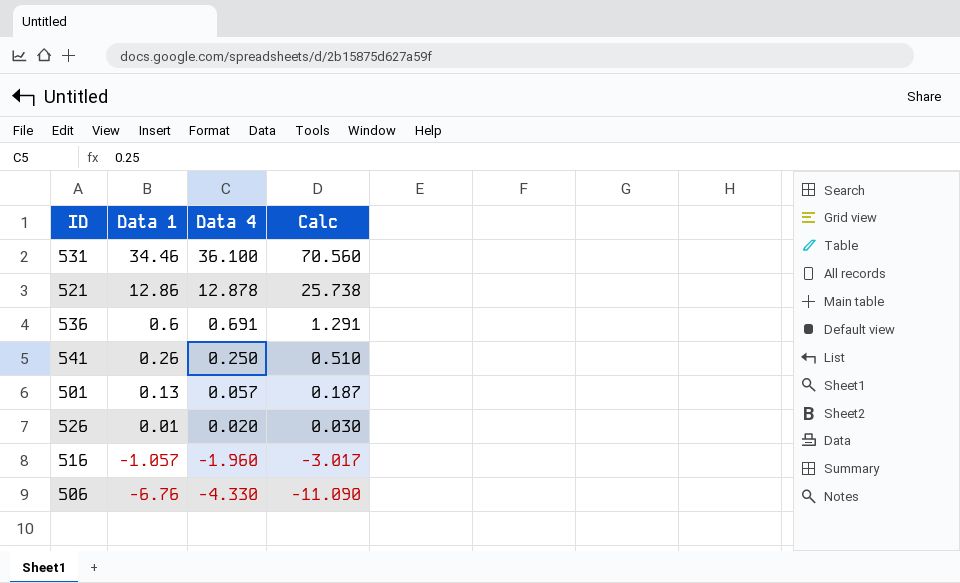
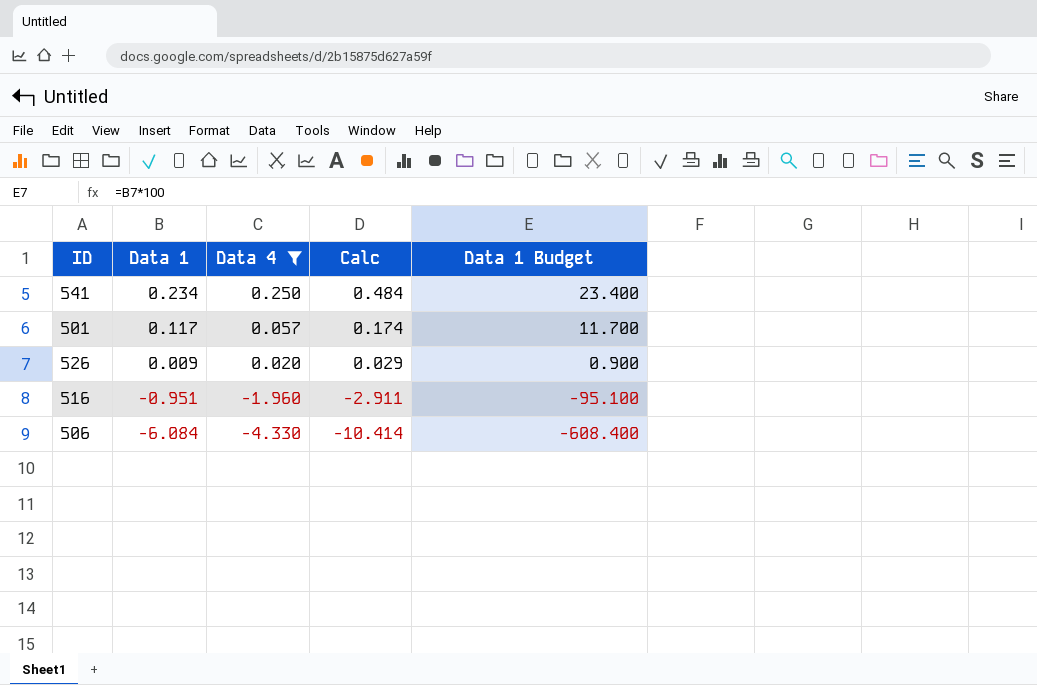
filter: none -> Data 4 <= 0.250
column Data 1 Budget | formula: none -> [Data 1] * 100
541 | Data 1: 0.26 -> 0.234
541 | Calc: 0.510 -> 0.484
501 | Data 1: 0.13 -> 0.117
501 | Calc: 0.187 -> 0.174
526 | Data 1: 0.01 -> 0.009
526 | Calc: 0.030 -> 0.029
516 | Data 1: -1.057 -> -0.951
516 | Calc: -3.017 -> -2.911
506 | Data 1: -6.76 -> -6.084
506 | Calc: -11.090 -> -10.414

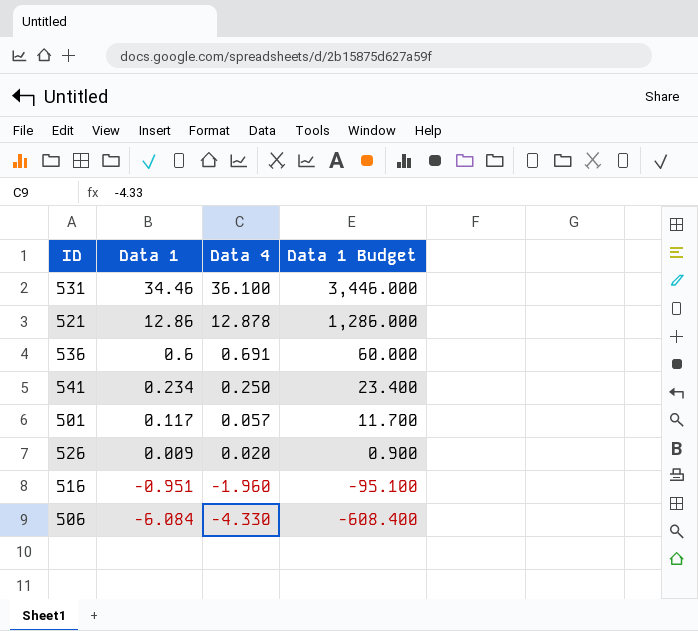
filter: Data 4 <= 0.250 -> none
column Calc | formula: [Data 1] + [Data 4] -> none

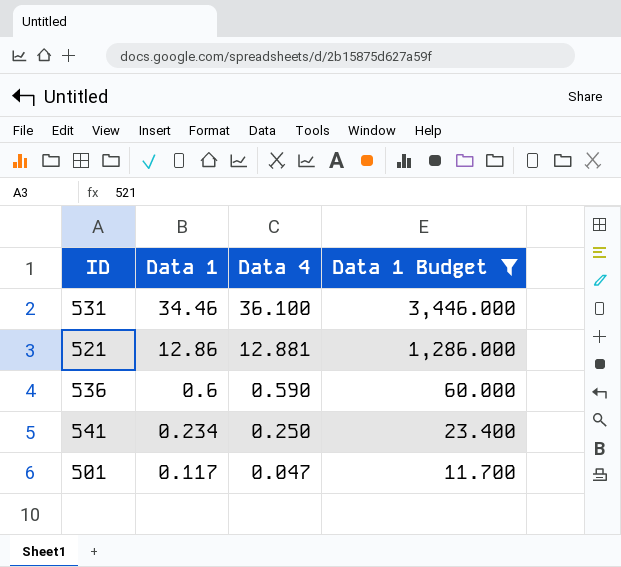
filter: none -> Data 1 Budget >= 11.700
521 | Data 4: 12.878 -> 12.881
536 | Data 4: 0.691 -> 0.590
501 | Data 4: 0.057 -> 0.047

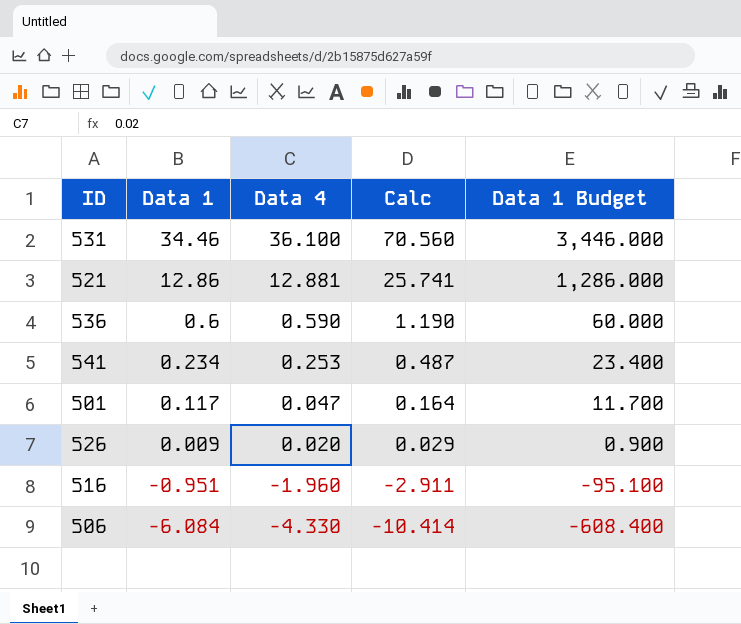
filter: Data 1 Budget >= 11.700 -> none
column Calc | formula: none -> [Data 1] + [Data 4]
541 | Data 4: 0.250 -> 0.253

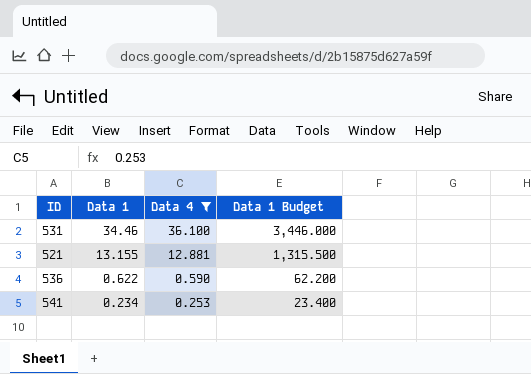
filter: none -> Data 4 >= 0.253
column Calc | formula: [Data 1] + [Data 4] -> none
521 | Data 1: 12.86 -> 13.155
521 | Data 1 Budget: 1,286.000 -> 1,315.500
536 | Data 1: 0.6 -> 0.622
536 | Data 1 Budget: 60.000 -> 62.200

